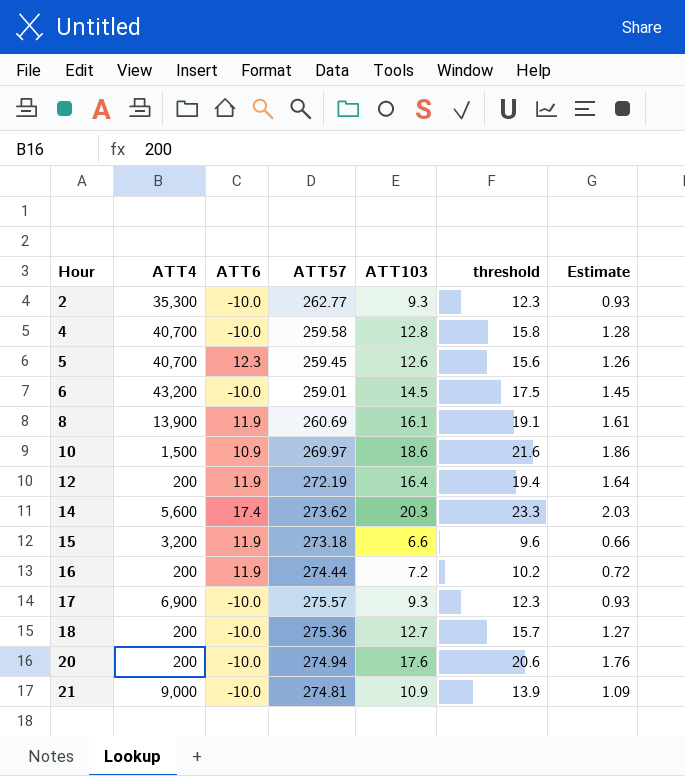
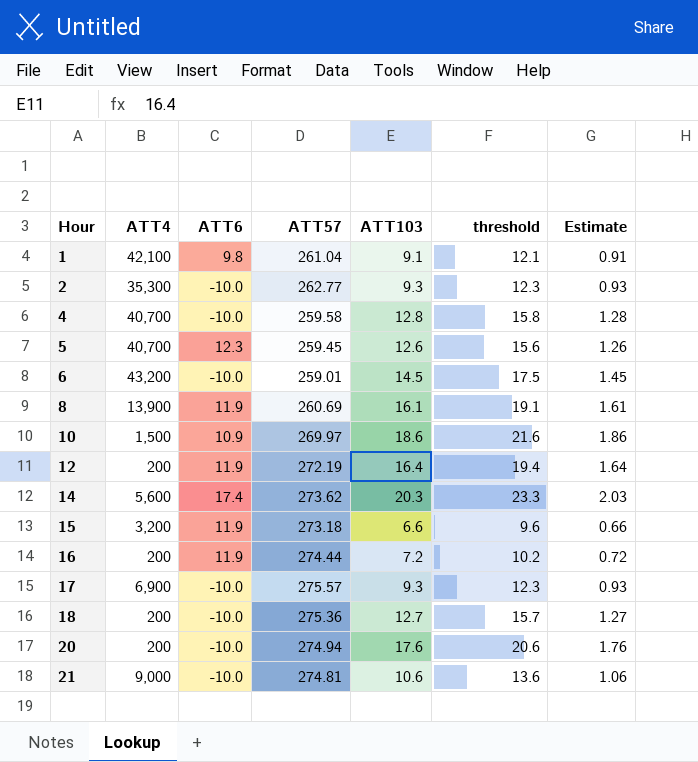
row 1: none -> 42,100 | 9.8 | 261.04 | 9.1 | 12.1 | 0.91
21 | ATT103: 10.9 -> 10.6
21 | threshold: 13.9 -> 13.6
21 | Estimate: 1.09 -> 1.06

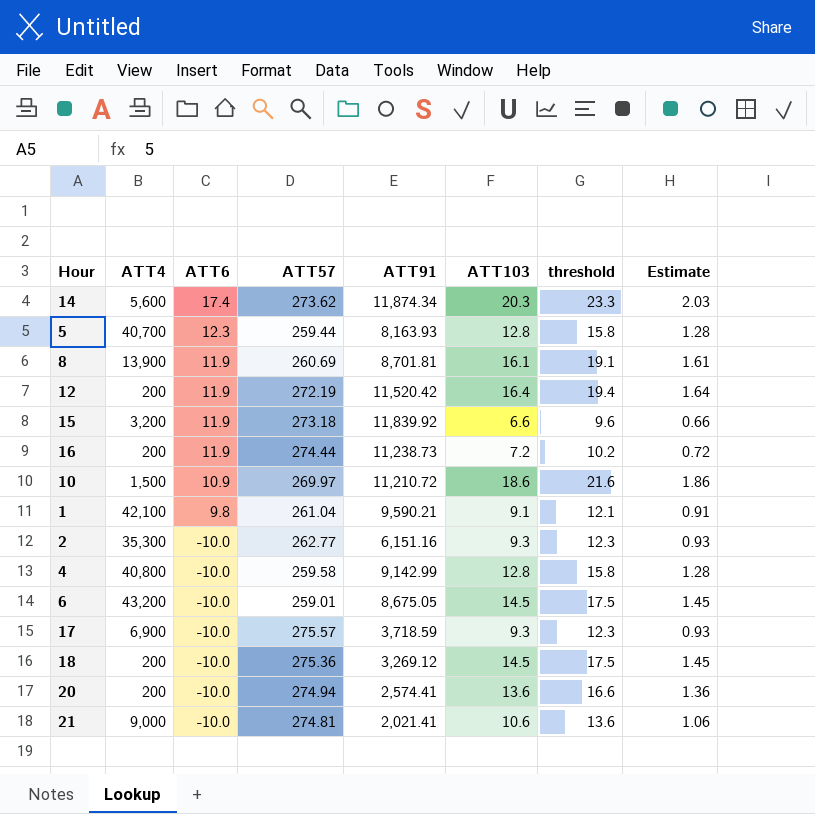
row order: Hour ascending -> ATT6 descending
column ATT91 | position: none -> 5
5 | ATT57: 259.45 -> 259.44
5 | ATT103: 12.6 -> 12.8
5 | threshold: 15.6 -> 15.8
5 | Estimate: 1.26 -> 1.28
4 | ATT4: 40,700 -> 40,800
18 | ATT103: 12.7 -> 14.5
18 | threshold: 15.7 -> 17.5
18 | Estimate: 1.27 -> 1.45
20 | ATT103: 17.6 -> 13.6
20 | threshold: 20.6 -> 16.6
20 | Estimate: 1.76 -> 1.36

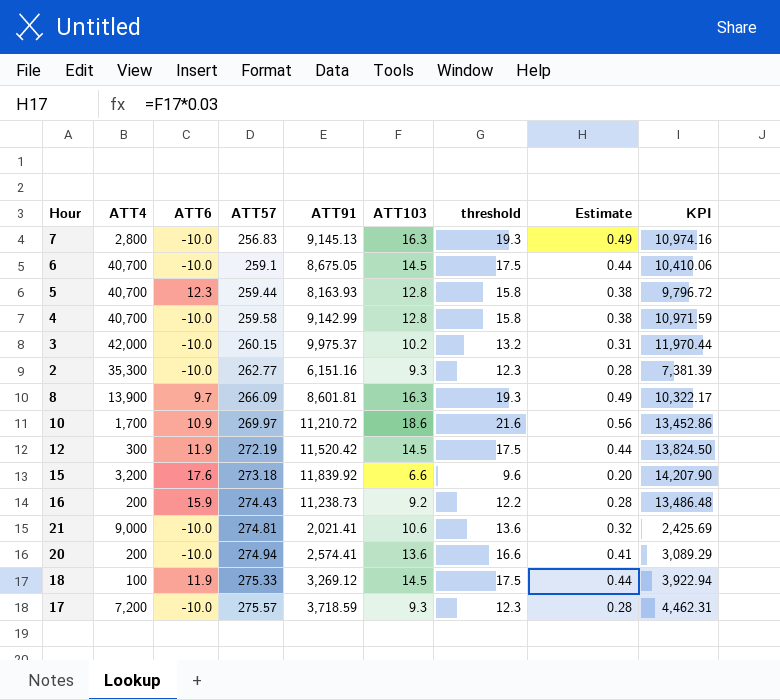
row order: ATT6 descending -> ATT57 ascending
column Estimate | formula: [ATT103] * 0.1 -> [ATT103] * 0.03
column KPI | formula: none -> [ATT91] * 1.2
row 14: 5,600 | 17.4 | 273.62 | 11,874.34 | 20.3 | 23.3 | 2.03 -> none
row 1: 42,100 | 9.8 | 261.04 | 9,590.21 | 9.1 | 12.1 | 0.91 -> none
row 7: none -> 2,800 | -10.0 | 256.83 | 9,145.13 | 16.3 | 19.3 | 0.49 | 10,974.16
6 | ATT4: 43,200 -> 40,700
6 | ATT57: 259.01 -> 259.1
4 | ATT4: 40,800 -> 40,700
row 3: none -> 42,000 | -10.0 | 260.15 | 9,975.37 | 10.2 | 13.2 | 0.31 | 11,970.44
8 | ATT6: 11.9 -> 9.7
8 | ATT57: 260.69 -> 266.09
8 | ATT91: 8,701.81 -> 8,601.81
8 | ATT103: 16.1 -> 16.3
8 | threshold: 19.1 -> 19.3
10 | ATT4: 1,500 -> 1,700
12 | ATT4: 200 -> 300
12 | ATT103: 16.4 -> 14.5
12 | threshold: 19.4 -> 17.5
15 | ATT6: 11.9 -> 17.6
16 | ATT6: 11.9 -> 15.9
16 | ATT57: 274.44 -> 274.43
16 | ATT103: 7.2 -> 9.2
16 | threshold: 10.2 -> 12.2
18 | ATT4: 200 -> 100
18 | ATT6: -10.0 -> 11.9
18 | ATT57: 275.36 -> 275.33
17 | ATT4: 6,900 -> 7,200

